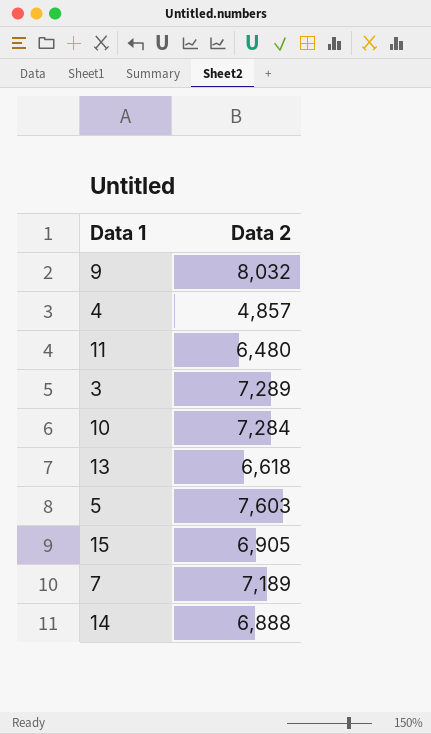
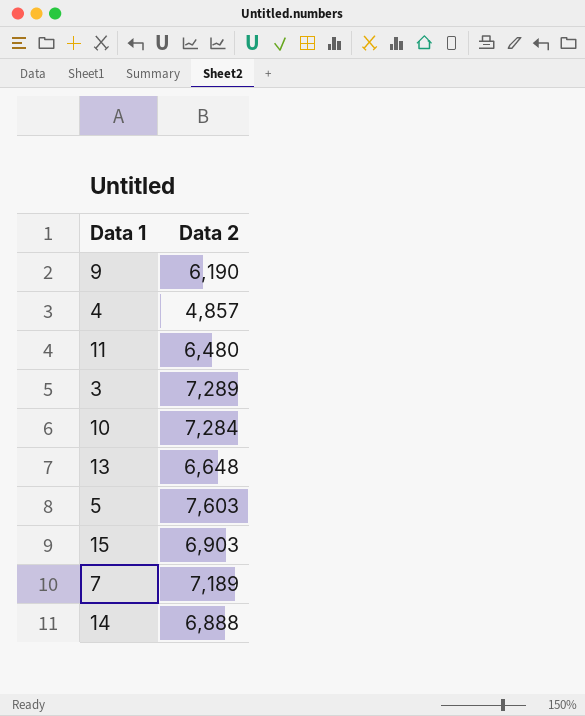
9 | Data 2: 8,032 -> 6,190
13 | Data 2: 6,618 -> 6,648
15 | Data 2: 6,905 -> 6,903

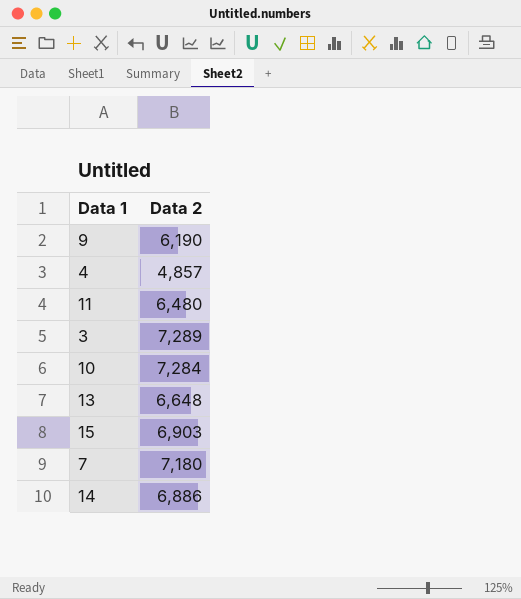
row 5: 7,603 -> none
7 | Data 2: 7,189 -> 7,180
14 | Data 2: 6,888 -> 6,886

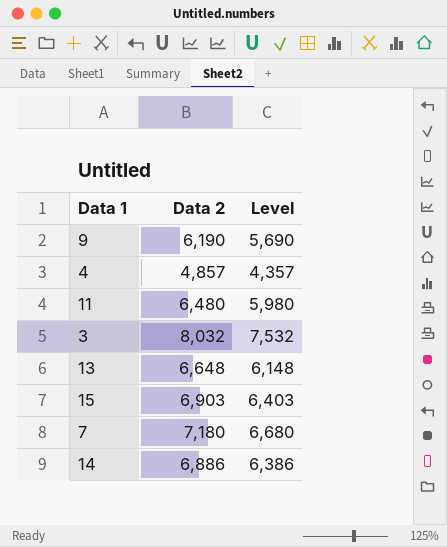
column Level | formula: none -> [Data 2] - 500
row 10: 7,284 -> none
3 | Data 2: 7,289 -> 8,032

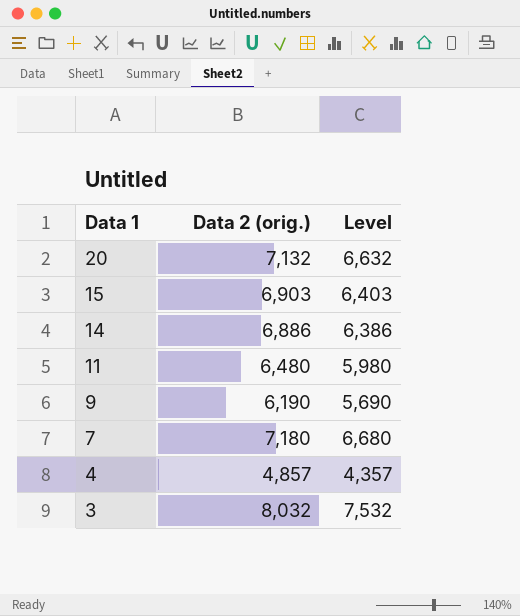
row order: none -> Data 1 descending
column name: Data 2 -> Data 2 (orig.)
row 13: 6,648 | 6,148 -> none
row 20: none -> 7,132 | 6,632

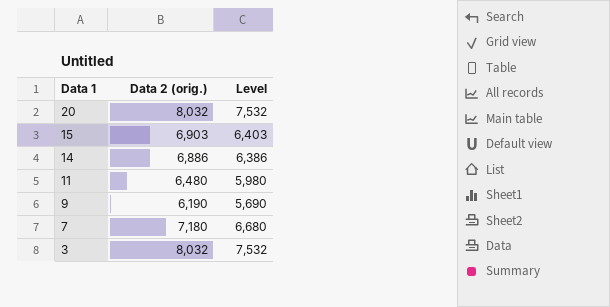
row 4: 4,857 | 4,357 -> none
20 | Data 2 (orig.): 7,132 -> 8,032
20 | Level: 6,632 -> 7,532

